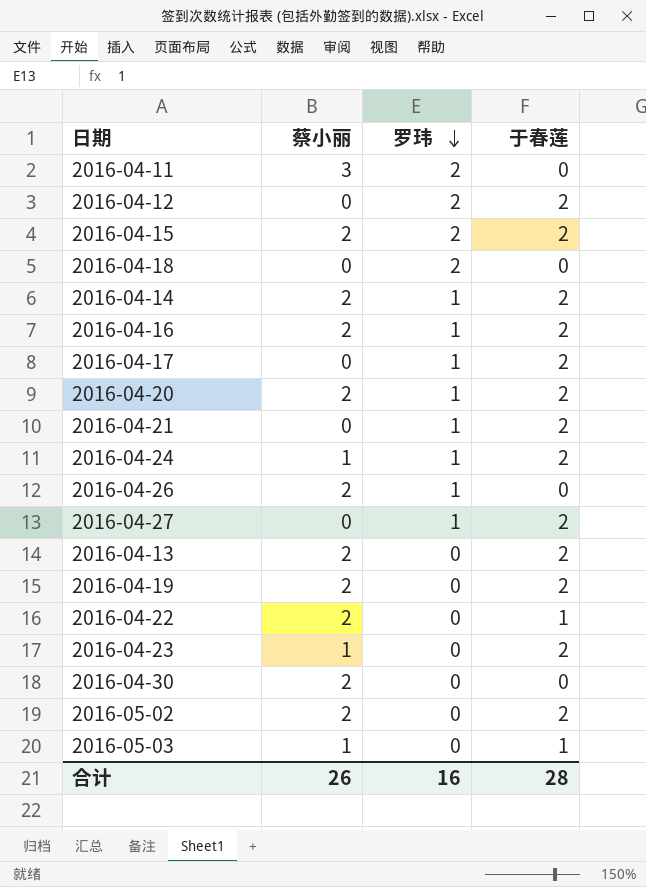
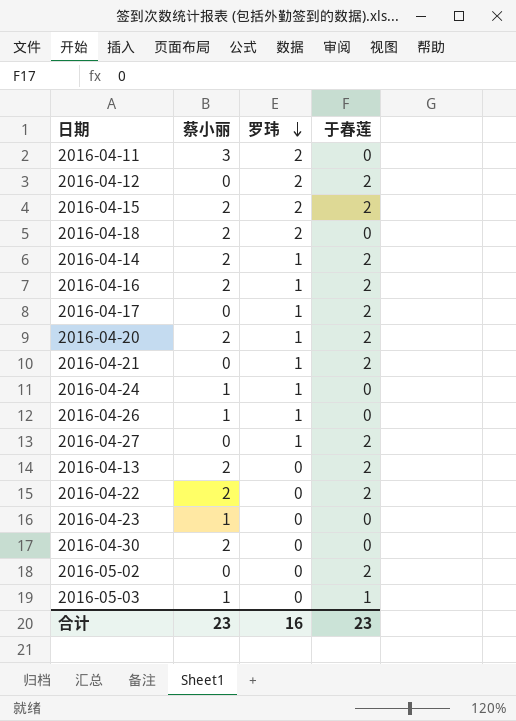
row 2016-04-19: 2 | 0 | 2 -> none
2016-04-18 | 蔡小丽: 0 -> 2
2016-04-24 | 于春莲: 2 -> 0
2016-04-26 | 蔡小丽: 2 -> 1
2016-04-22 | 于春莲: 1 -> 2
2016-04-23 | 于春莲: 2 -> 0
2016-05-02 | 蔡小丽: 2 -> 0
合计 | 蔡小丽: 26 -> 23
合计 | 于春莲: 28 -> 23

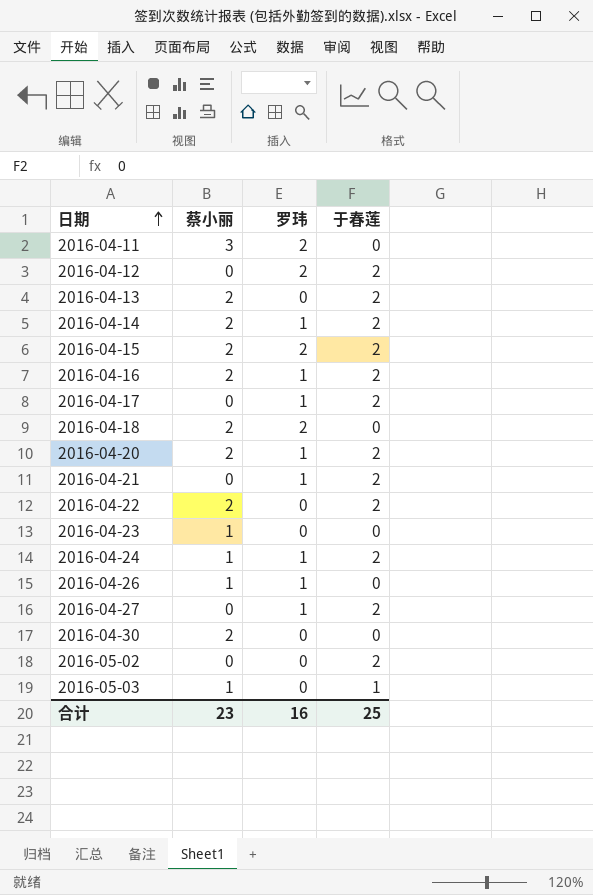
row order: 罗玮 descending -> 日期 ascending
2016-04-24 | 于春莲: 0 -> 2
合计 | 于春莲: 23 -> 25

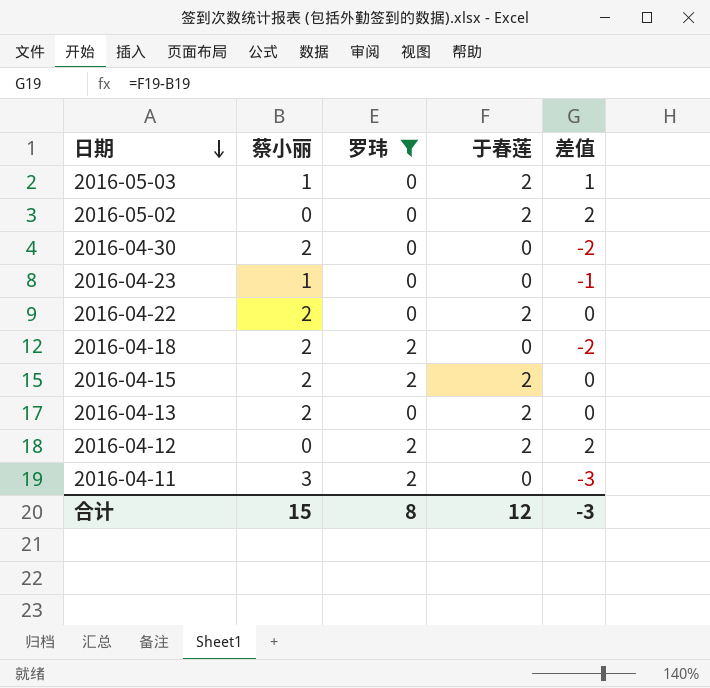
filter: none -> 罗玮 != 1
row order: 日期 ascending -> 日期 descending
column 差值 | formula: none -> [于春莲] - [蔡小丽]
2016-05-03 | 于春莲: 1 -> 2
合计 | 蔡小丽: 23 -> 15
合计 | 罗玮: 16 -> 8
合计 | 于春莲: 25 -> 12

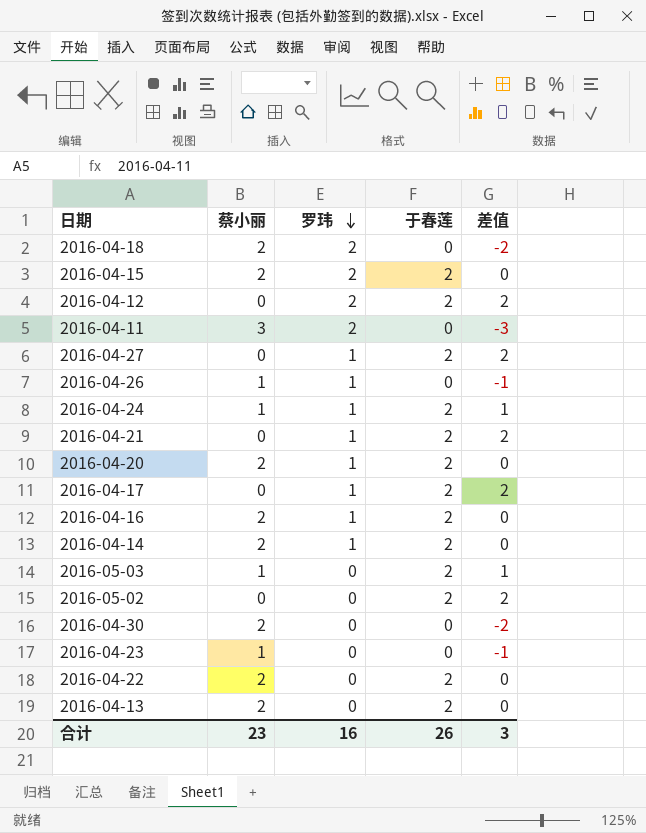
filter: 罗玮 != 1 -> none
row order: 日期 descending -> 罗玮 descending
合计 | 蔡小丽: 15 -> 23
合计 | 罗玮: 8 -> 16
合计 | 于春莲: 12 -> 26
合计 | 差值: -3 -> 3

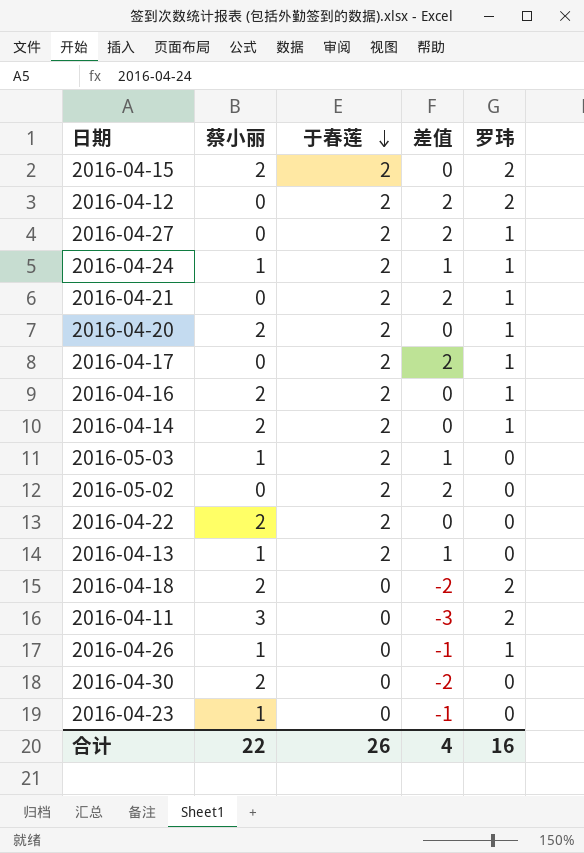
row order: 罗玮 descending -> 于春莲 descending
column 罗玮 | position: 3 -> 5
2016-04-13 | 蔡小丽: 2 -> 1
2016-04-13 | 差值: 0 -> 1
合计 | 蔡小丽: 23 -> 22
合计 | 差值: 3 -> 4

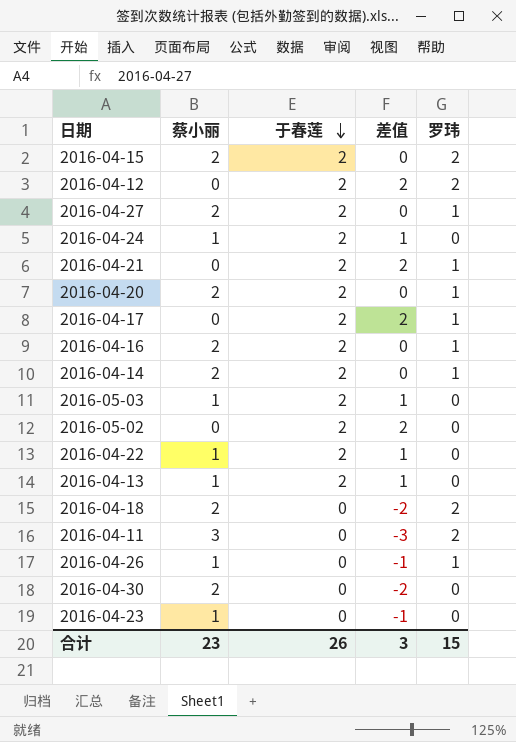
2016-04-27 | 蔡小丽: 0 -> 2
2016-04-27 | 差值: 2 -> 0
2016-04-24 | 罗玮: 1 -> 0
2016-04-22 | 蔡小丽: 2 -> 1
2016-04-22 | 差值: 0 -> 1
合计 | 蔡小丽: 22 -> 23
合计 | 差值: 4 -> 3
合计 | 罗玮: 16 -> 15

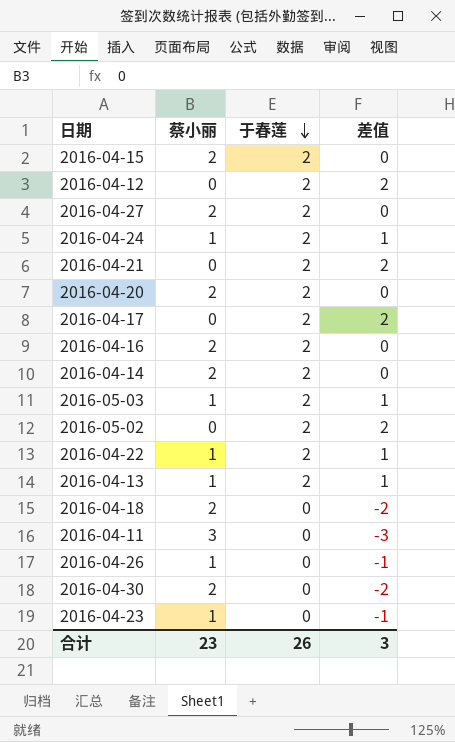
column 罗玮 | position: 5 -> none

